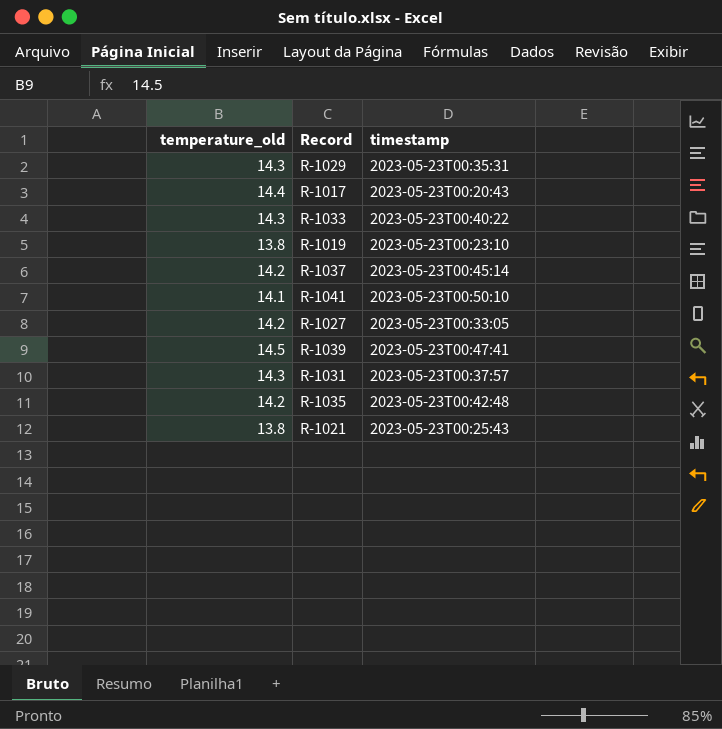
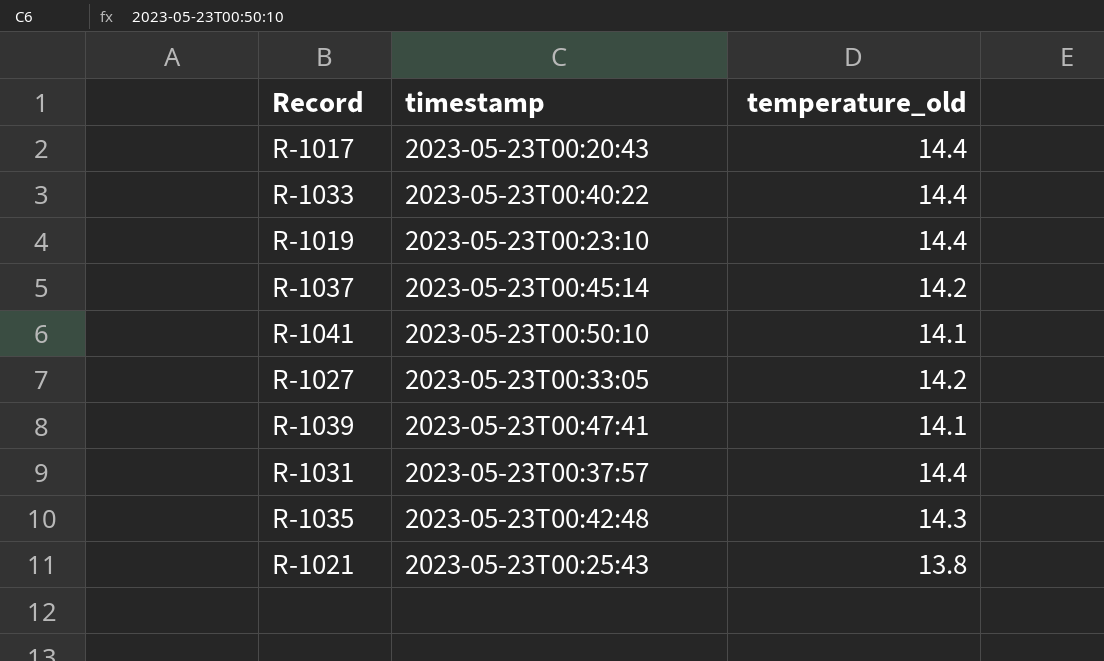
column temperature_old | position: 1 -> 3
row R-1029: 14.3 | 2023-05-23T00:35:31 -> none
R-1033 | temperature_old: 14.3 -> 14.4
R-1019 | temperature_old: 13.8 -> 14.4
R-1039 | temperature_old: 14.5 -> 14.1
R-1031 | temperature_old: 14.3 -> 14.4
R-1035 | temperature_old: 14.2 -> 14.3

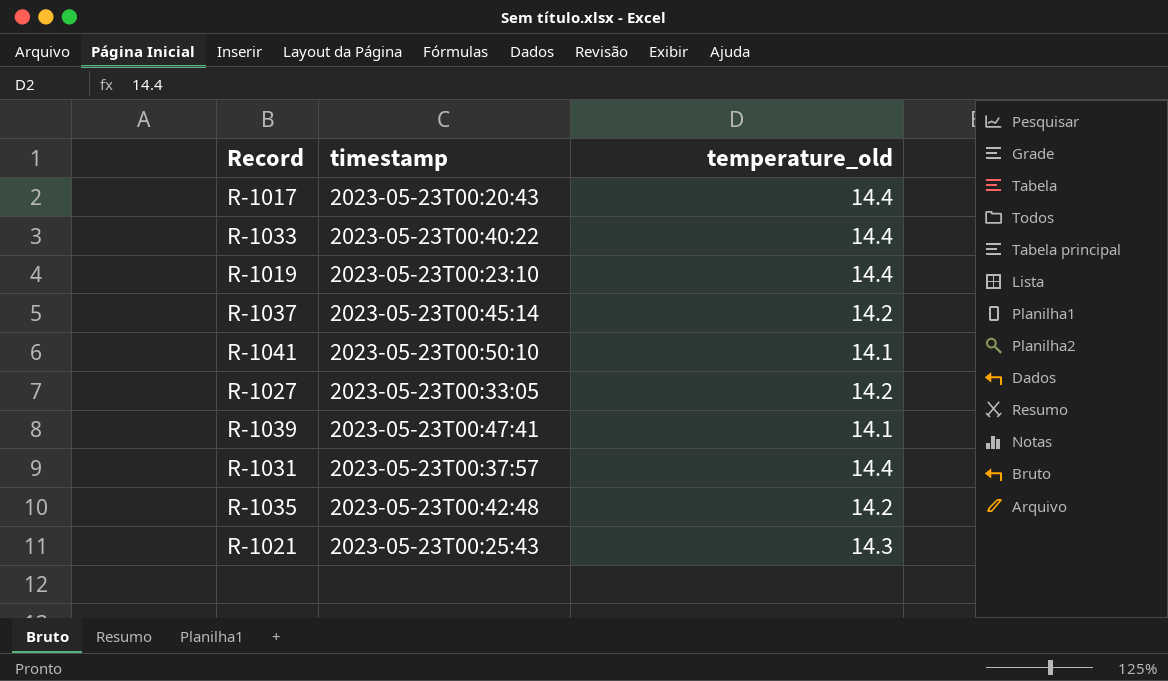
R-1035 | temperature_old: 14.3 -> 14.2
R-1021 | temperature_old: 13.8 -> 14.3

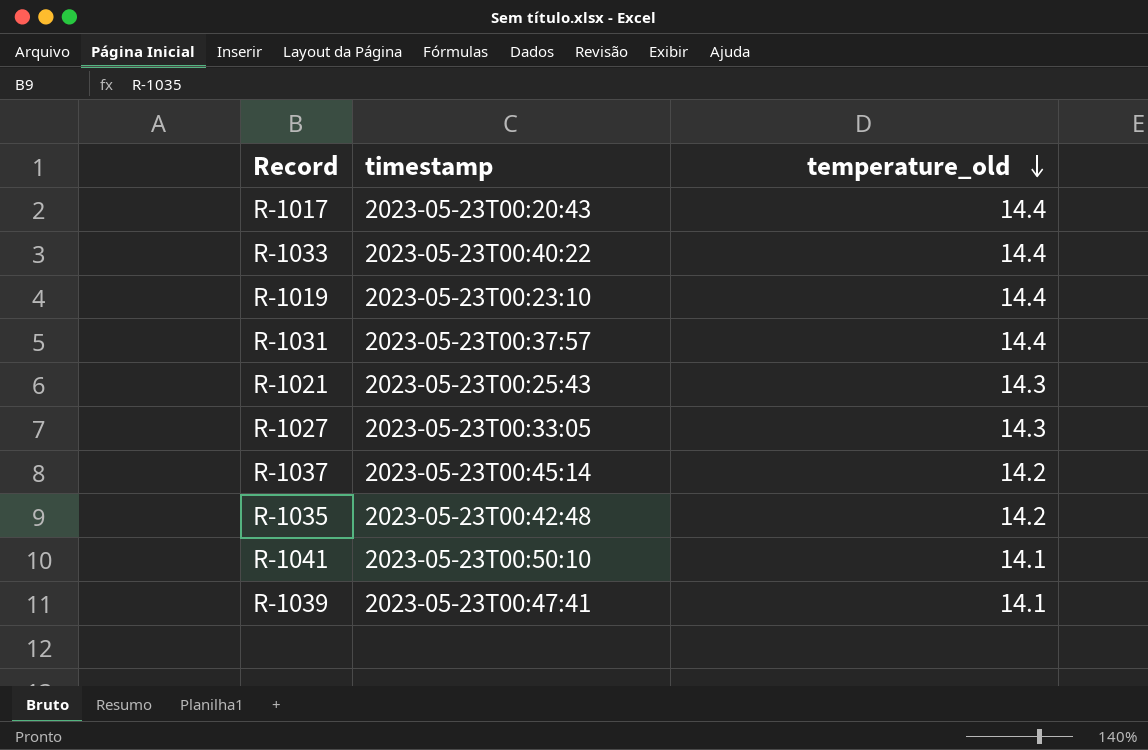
row order: none -> temperature_old descending
R-1027 | temperature_old: 14.2 -> 14.3

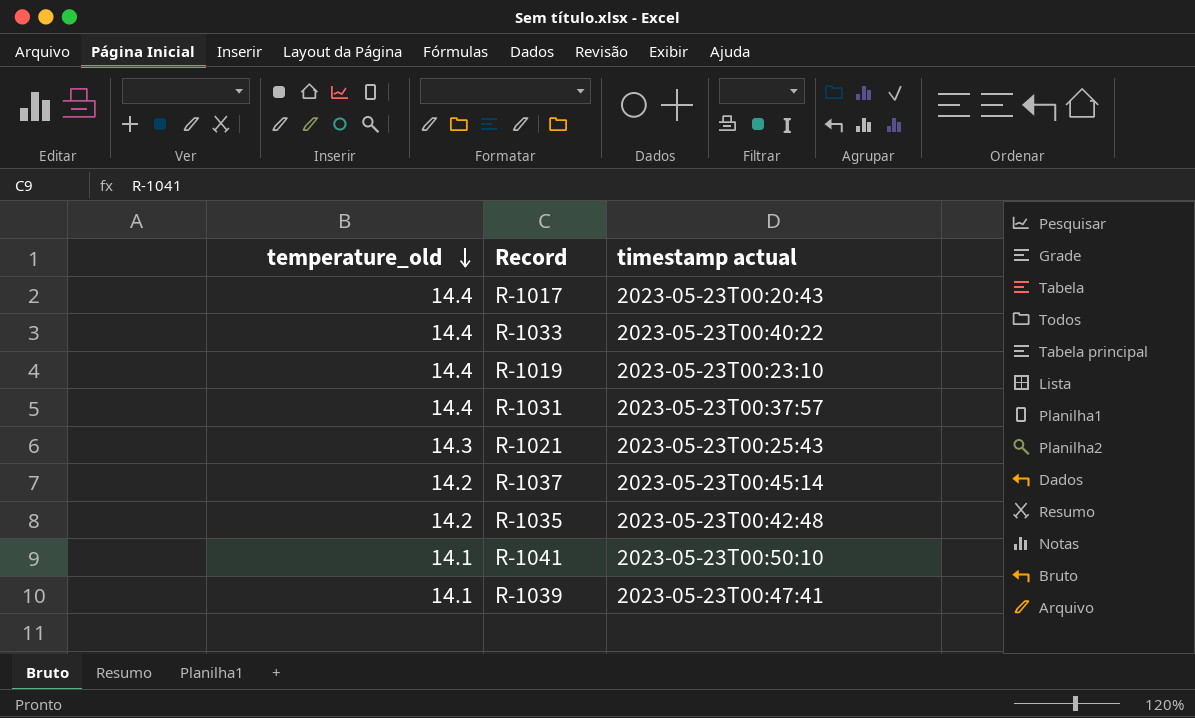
column temperature_old | position: 3 -> 1
column name: timestamp -> timestamp actual
row R-1027: 2023-05-23T00:33:05 | 14.3 -> none

